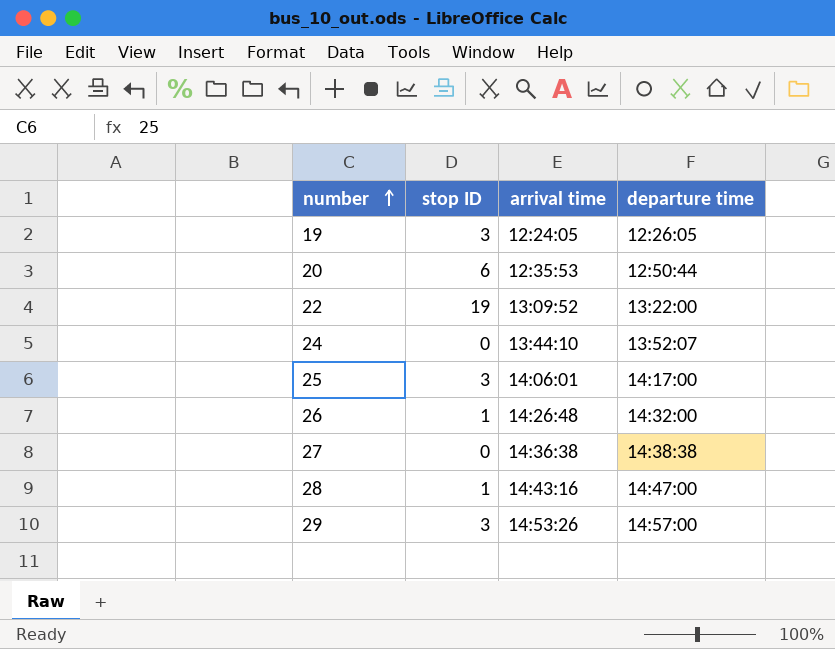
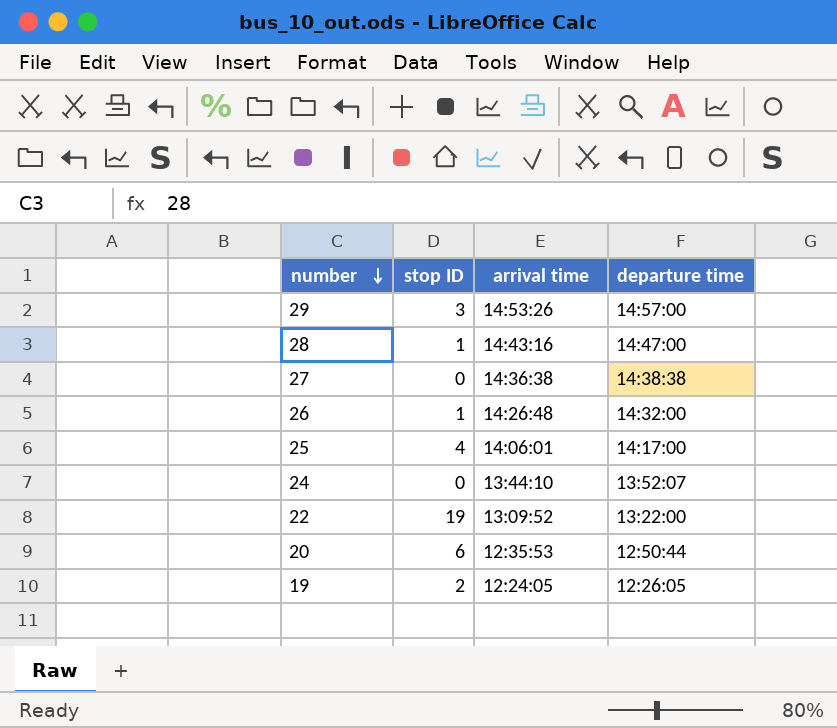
row order: number ascending -> number descending
25 | stop ID: 3 -> 4
19 | stop ID: 3 -> 2

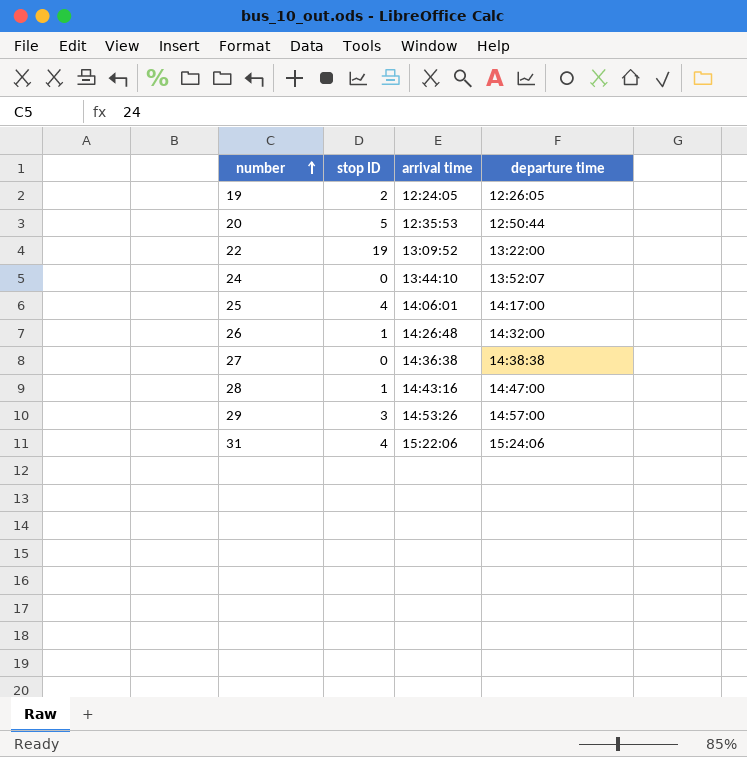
row order: number descending -> number ascending
20 | stop ID: 6 -> 5
row 31: none -> 4 | 15:22:06 | 15:24:06

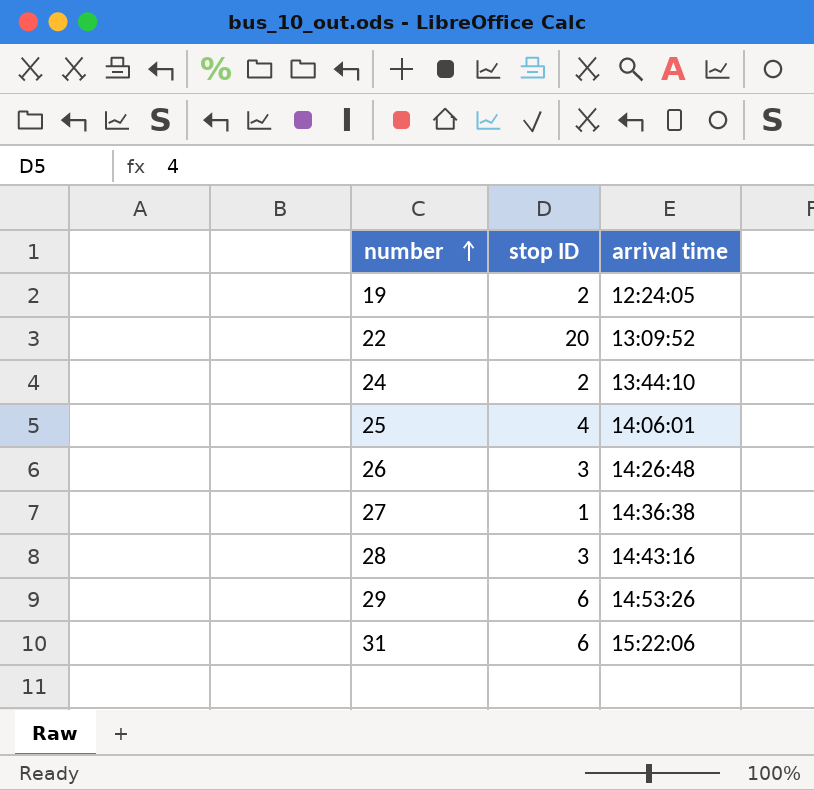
column departure time | position: 4 -> none
row 20: 5 | 12:35:53 | 12:50:44 -> none
22 | stop ID: 19 -> 20
24 | stop ID: 0 -> 2
26 | stop ID: 1 -> 3
27 | stop ID: 0 -> 1
28 | stop ID: 1 -> 3
29 | stop ID: 3 -> 6
31 | stop ID: 4 -> 6

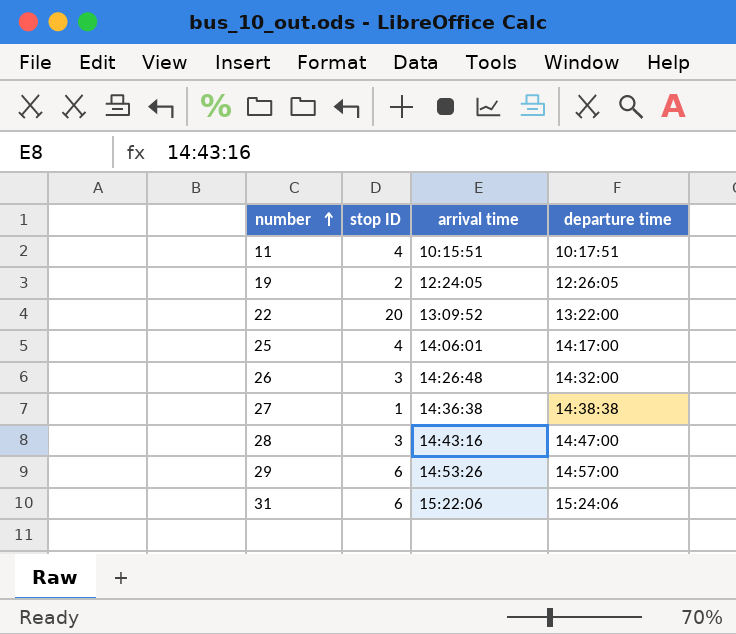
column departure time | position: none -> 4
row 24: 2 | 13:44:10 -> none
row 11: none -> 4 | 10:15:51 | 10:17:51

